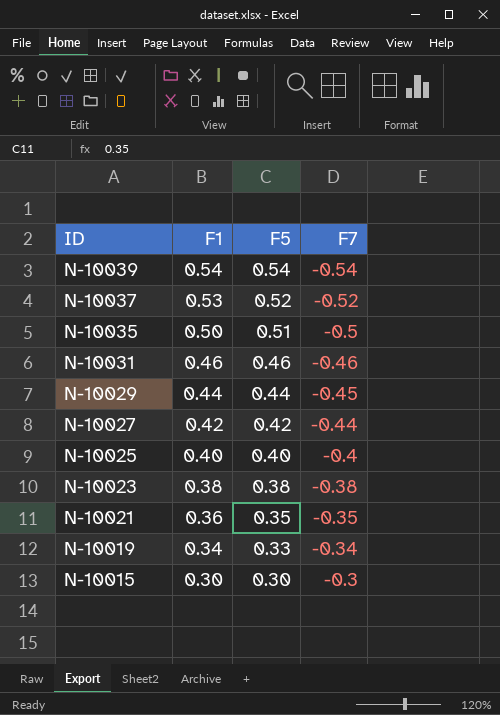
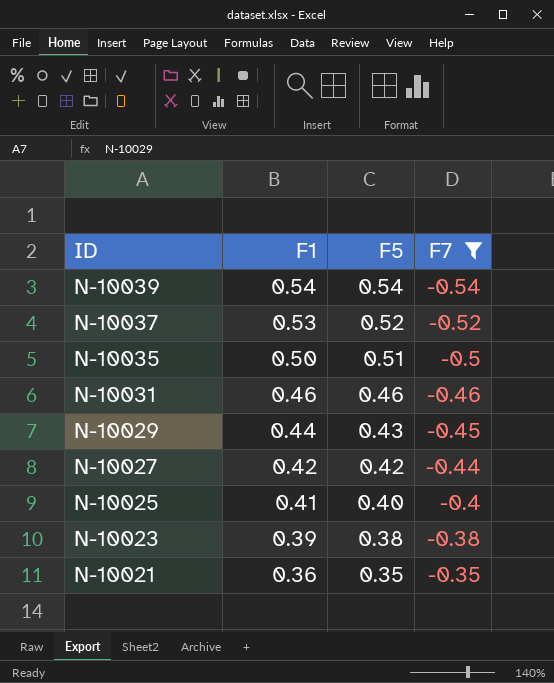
filter: none -> F7 <= -0.35
N-10029 | F5: 0.44 -> 0.43
N-10025 | F1: 0.40 -> 0.41
N-10023 | F1: 0.38 -> 0.39

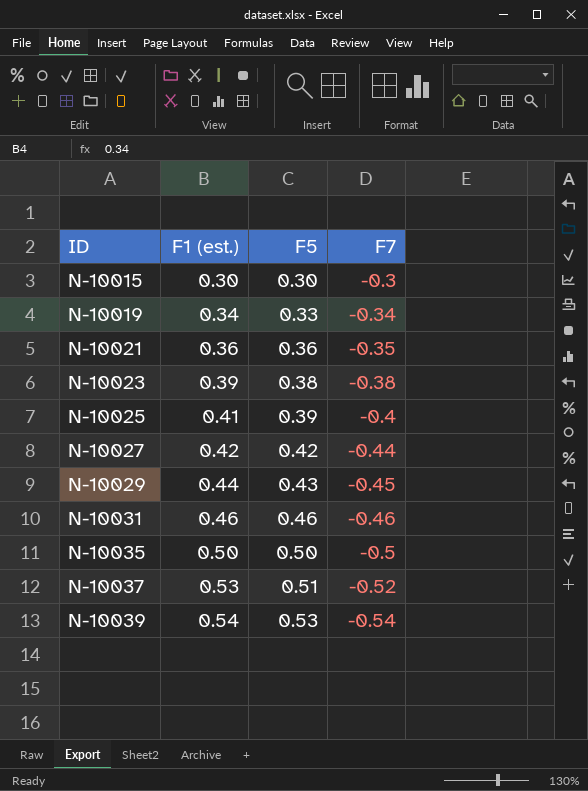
filter: F7 <= -0.35 -> none
row order: ID descending -> ID ascending
column name: F1 -> F1 (est.)
N-10021 | F5: 0.35 -> 0.36
N-10025 | F5: 0.40 -> 0.39
N-10035 | F5: 0.51 -> 0.50
N-10037 | F5: 0.52 -> 0.51
N-10039 | F5: 0.54 -> 0.53

